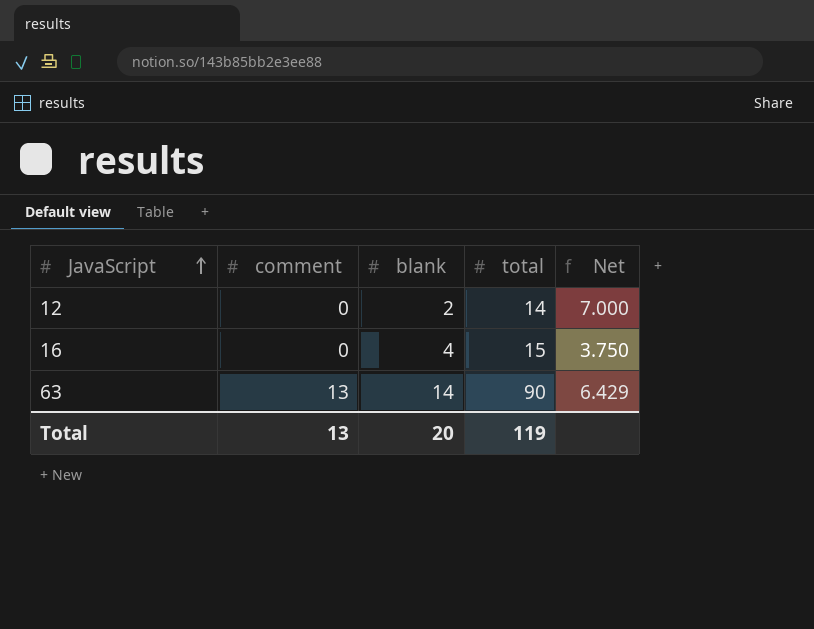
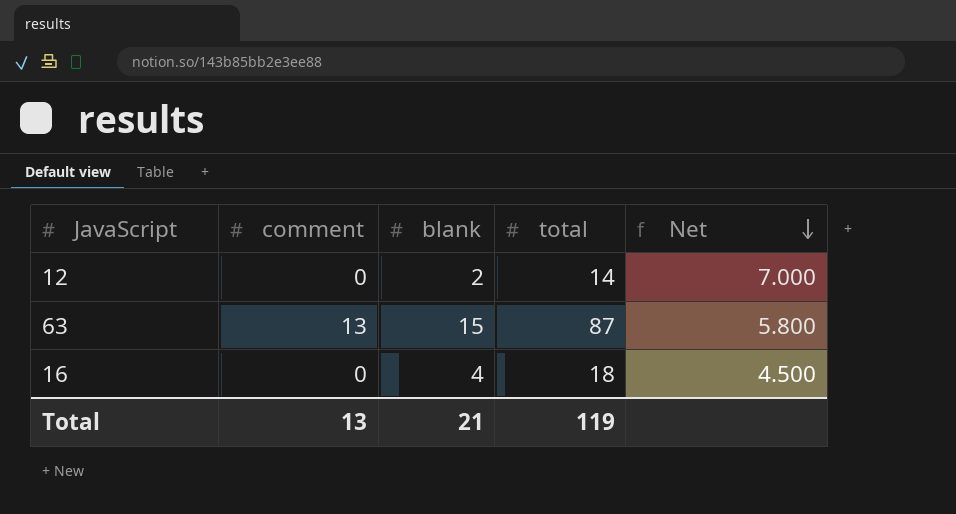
row order: JavaScript ascending -> Net descending
63 | blank: 14 -> 15
63 | total: 90 -> 87
63 | Net: 6.429 -> 5.800
16 | total: 15 -> 18
16 | Net: 3.750 -> 4.500
Total | blank: 20 -> 21

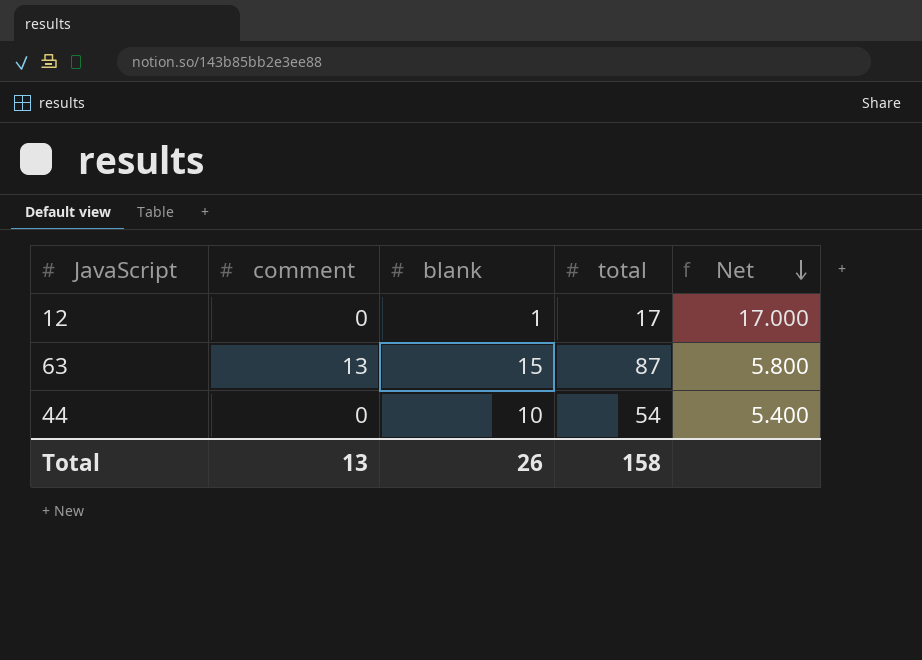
row 16: 0 | 4 | 18 | 4.500 -> none
12 | blank: 2 -> 1
12 | total: 14 -> 17
12 | Net: 7.000 -> 17.000
row 44: none -> 0 | 10 | 54 | 5.400
Total | blank: 21 -> 26
Total | total: 119 -> 158

